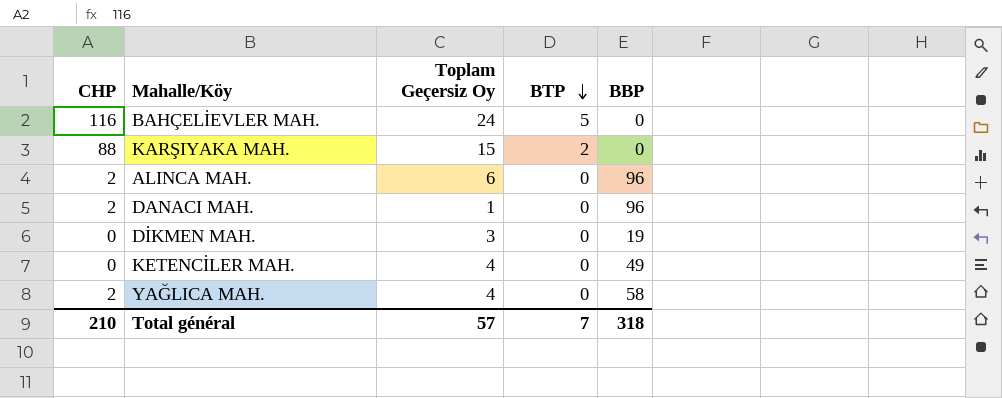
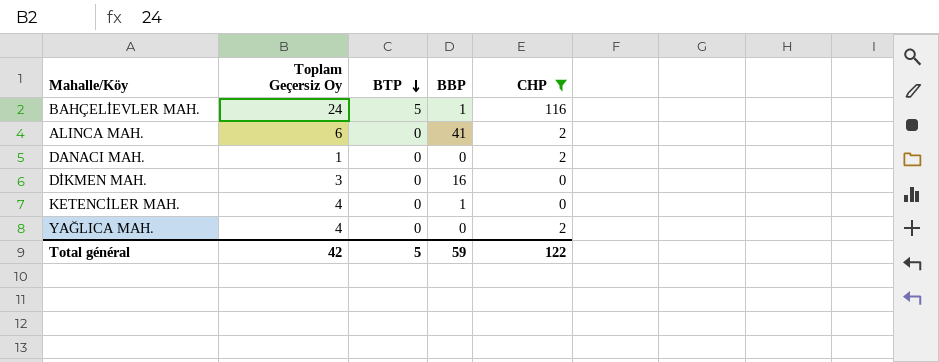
filter: none -> CHP != 88
column CHP | position: 1 -> 5
BAHÇELİEVLER MAH. | BBP: 0 -> 1
ALINCA MAH. | BBP: 96 -> 41
DANACI MAH. | BBP: 96 -> 0
DİKMEN MAH. | BBP: 19 -> 16
KETENCİLER MAH. | BBP: 49 -> 1
YAĞLICA MAH. | BBP: 58 -> 0
Total général | Toplam Geçersiz Oy: 57 -> 42
Total général | BTP: 7 -> 5
Total général | BBP: 318 -> 59
Total général | CHP: 210 -> 122

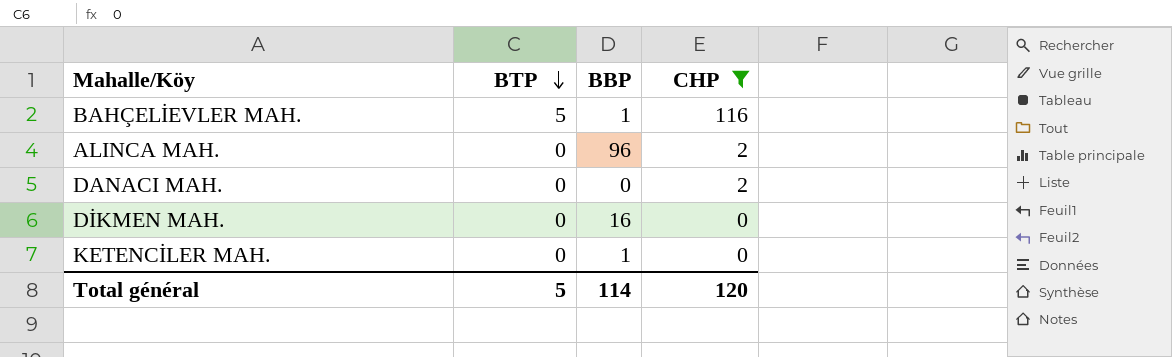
column Toplam Geçersiz Oy | position: 2 -> none
row YAĞLICA MAH.: 4 | 0 | 0 | 2 -> none
ALINCA MAH. | BBP: 41 -> 96
Total général | BBP: 59 -> 114
Total général | CHP: 122 -> 120

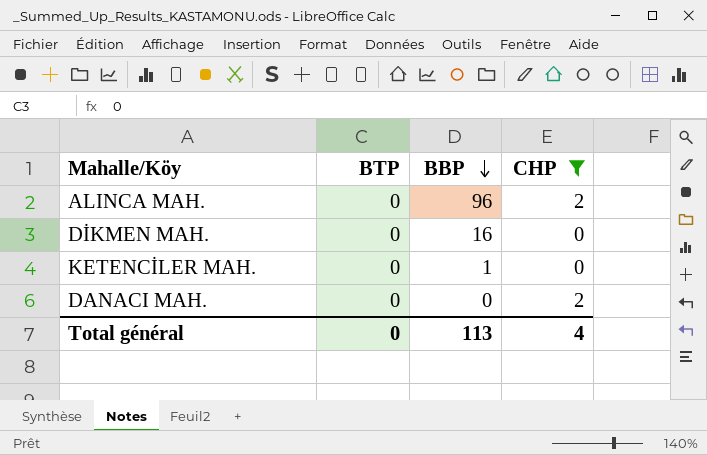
row order: BTP descending -> BBP descending
row BAHÇELİEVLER MAH.: 5 | 1 | 116 -> none
Total général | BTP: 5 -> 0
Total général | BBP: 114 -> 113
Total général | CHP: 120 -> 4

